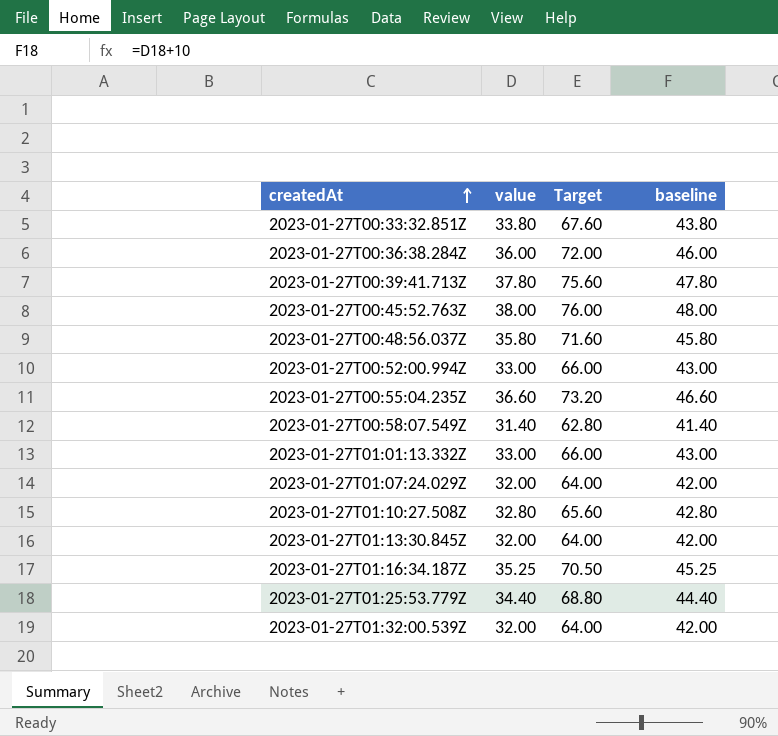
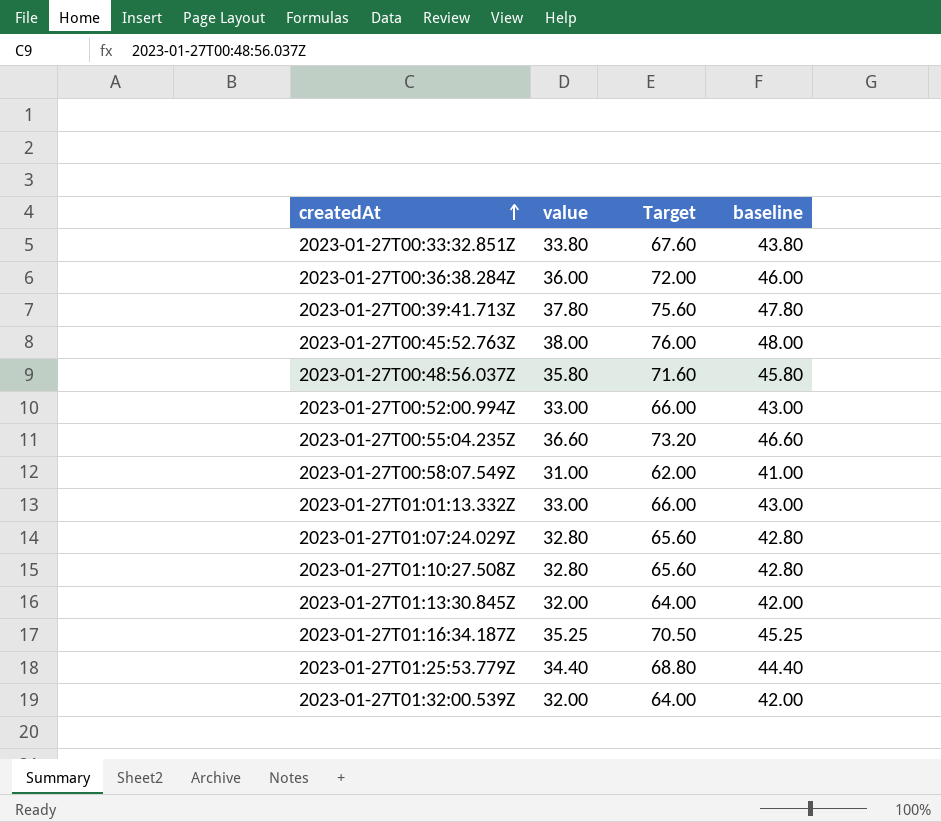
2023-01-27T00:58:07.549Z | value: 31.40 -> 31.00
2023-01-27T00:58:07.549Z | Target: 62.80 -> 62.00
2023-01-27T00:58:07.549Z | baseline: 41.40 -> 41.00
2023-01-27T01:07:24.029Z | value: 32.00 -> 32.80
2023-01-27T01:07:24.029Z | Target: 64.00 -> 65.60
2023-01-27T01:07:24.029Z | baseline: 42.00 -> 42.80

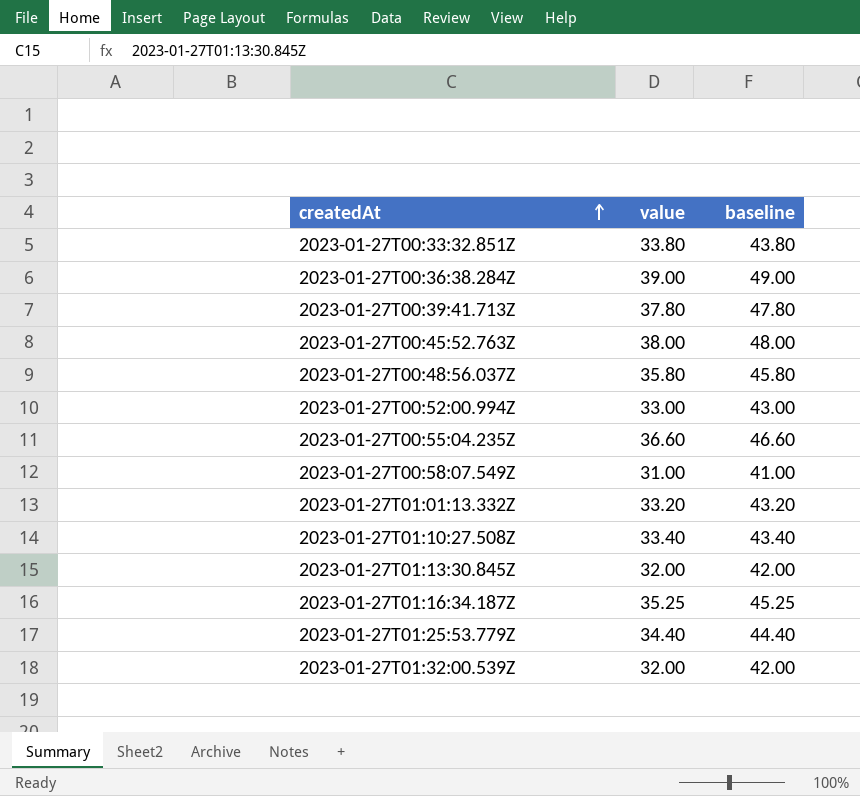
column Target | formula: [value] * 2 -> none
row 2023-01-27T01:07:24.029Z: 32.80 | 65.60 | 42.80 -> none
2023-01-27T00:36:38.284Z | value: 36.00 -> 39.00
2023-01-27T00:36:38.284Z | baseline: 46.00 -> 49.00
2023-01-27T01:01:13.332Z | value: 33.00 -> 33.20
2023-01-27T01:01:13.332Z | baseline: 43.00 -> 43.20
2023-01-27T01:10:27.508Z | value: 32.80 -> 33.40
2023-01-27T01:10:27.508Z | baseline: 42.80 -> 43.40

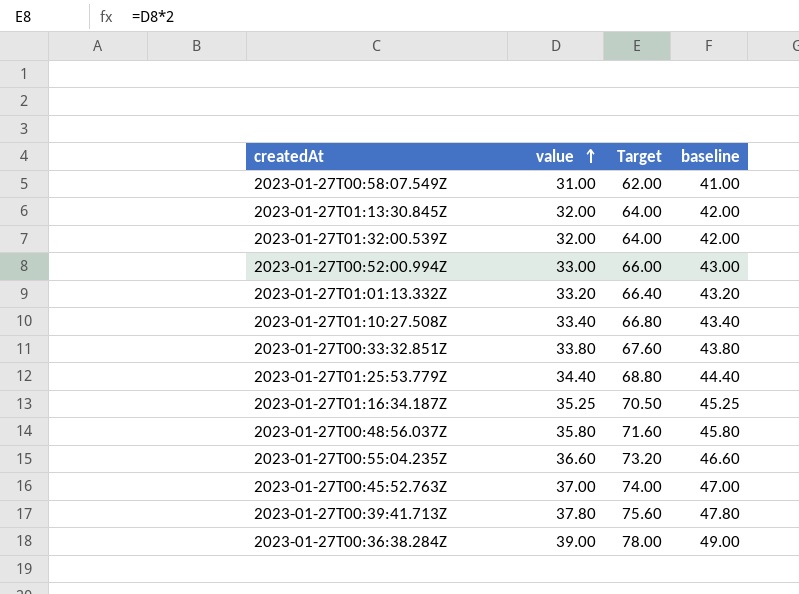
row order: createdAt ascending -> value ascending
column Target | formula: none -> [value] * 2
2023-01-27T00:45:52.763Z | value: 38.00 -> 37.00
2023-01-27T00:45:52.763Z | baseline: 48.00 -> 47.00

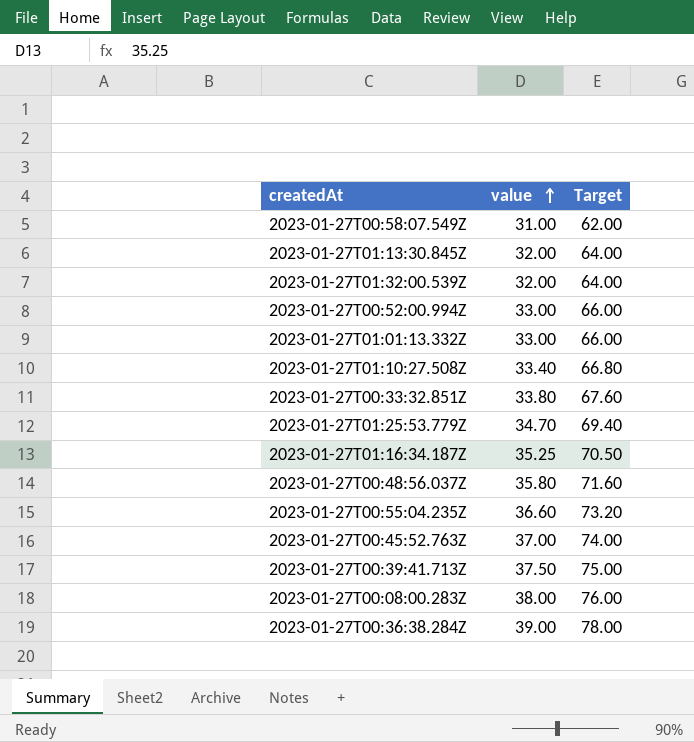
column baseline | formula: [value] + 10 -> none
2023-01-27T01:01:13.332Z | value: 33.20 -> 33.00
2023-01-27T01:01:13.332Z | Target: 66.40 -> 66.00
2023-01-27T01:25:53.779Z | value: 34.40 -> 34.70
2023-01-27T01:25:53.779Z | Target: 68.80 -> 69.40
2023-01-27T00:39:41.713Z | value: 37.80 -> 37.50
2023-01-27T00:39:41.713Z | Target: 75.60 -> 75.00
row 2023-01-27T00:08:00.283Z: none -> 38.00 | 76.00

